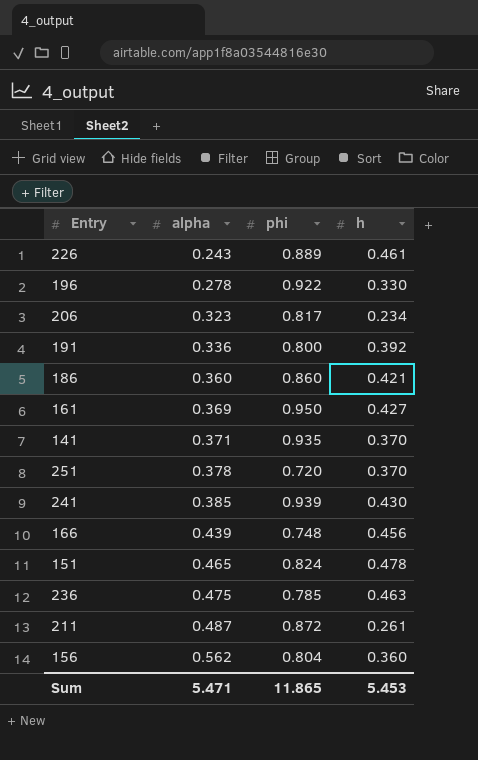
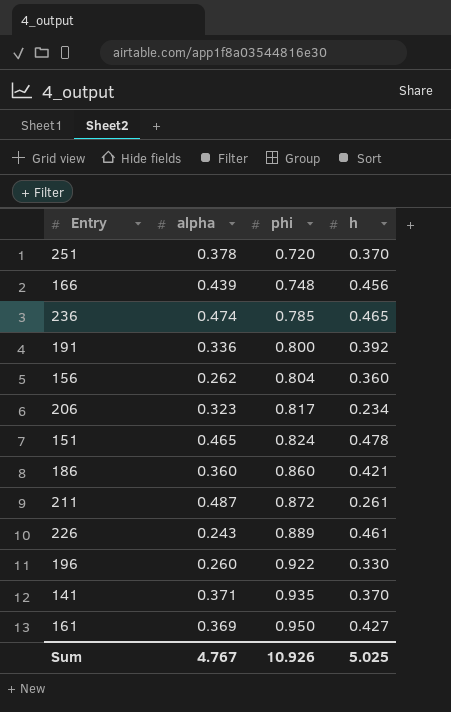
row order: alpha ascending -> phi ascending
row 241: 0.385 | 0.939 | 0.430 -> none
236 | alpha: 0.475 -> 0.474
236 | h: 0.463 -> 0.465
156 | alpha: 0.562 -> 0.262
196 | alpha: 0.278 -> 0.260
Sum | alpha: 5.471 -> 4.767
Sum | phi: 11.865 -> 10.926
Sum | h: 5.453 -> 5.025

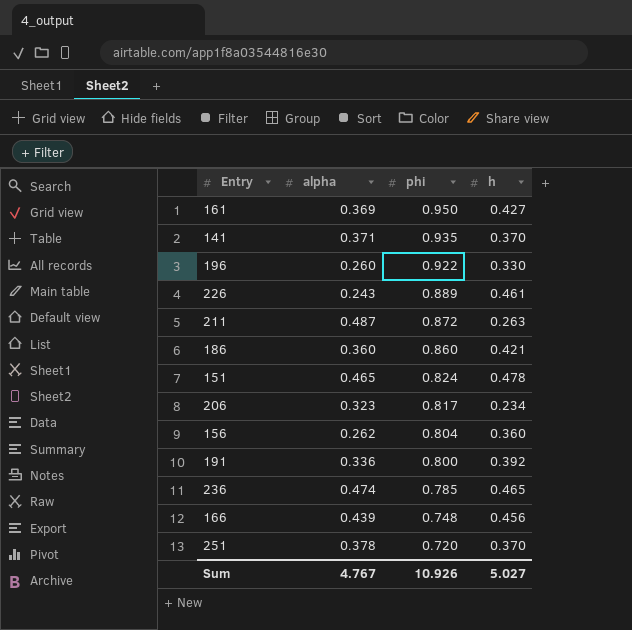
row order: phi ascending -> phi descending
211 | h: 0.261 -> 0.263
Sum | h: 5.025 -> 5.027

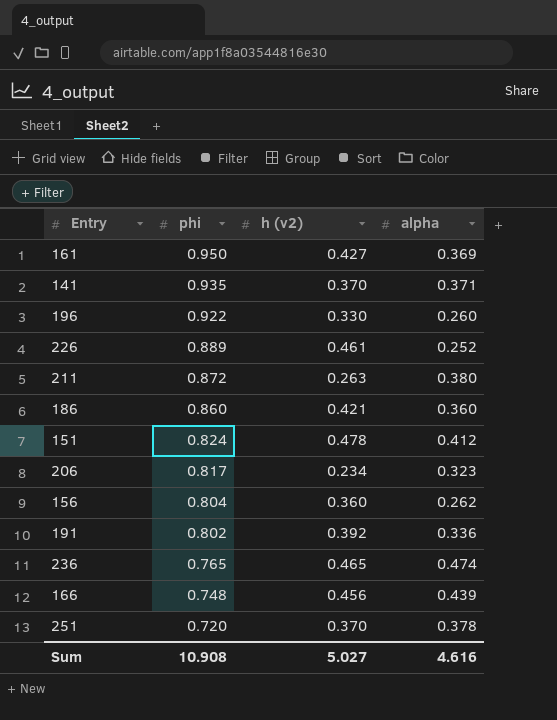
column name: h -> h (v2)
column alpha | position: 2 -> 4
226 | alpha: 0.243 -> 0.252
211 | alpha: 0.487 -> 0.380
151 | alpha: 0.465 -> 0.412
191 | phi: 0.800 -> 0.802
236 | phi: 0.785 -> 0.765
Sum | phi: 10.926 -> 10.908
Sum | alpha: 4.767 -> 4.616

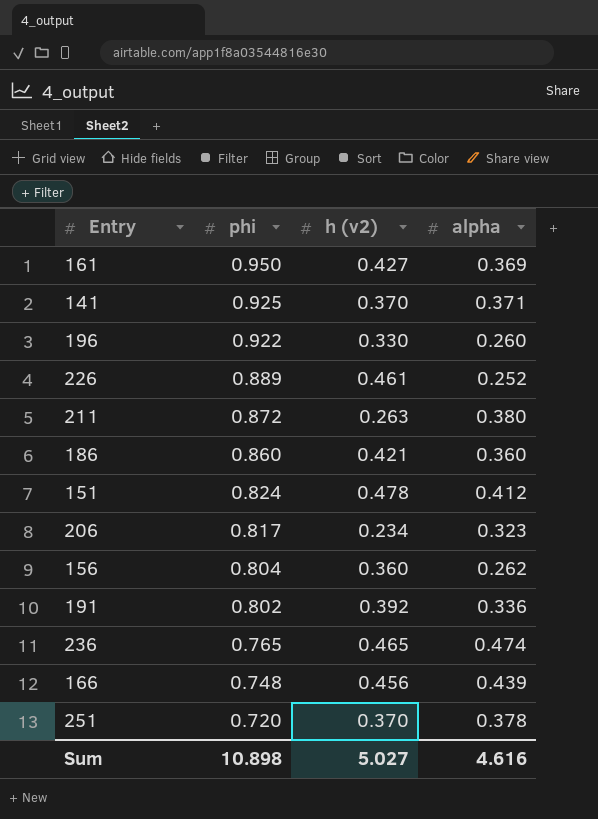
141 | phi: 0.935 -> 0.925
Sum | phi: 10.908 -> 10.898

